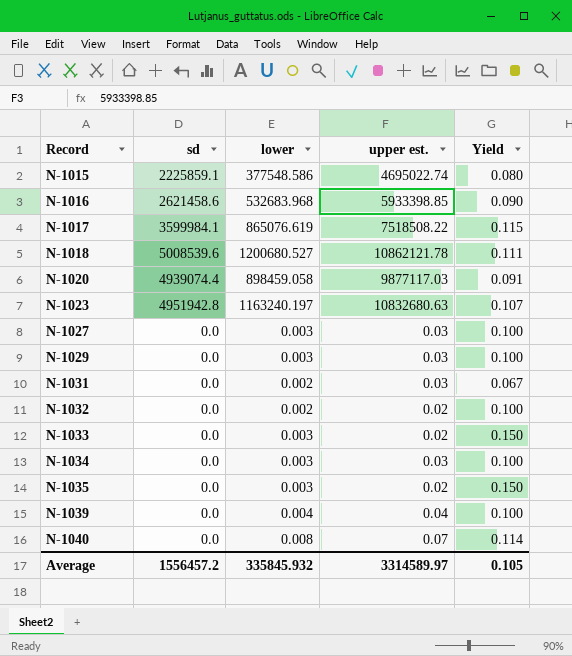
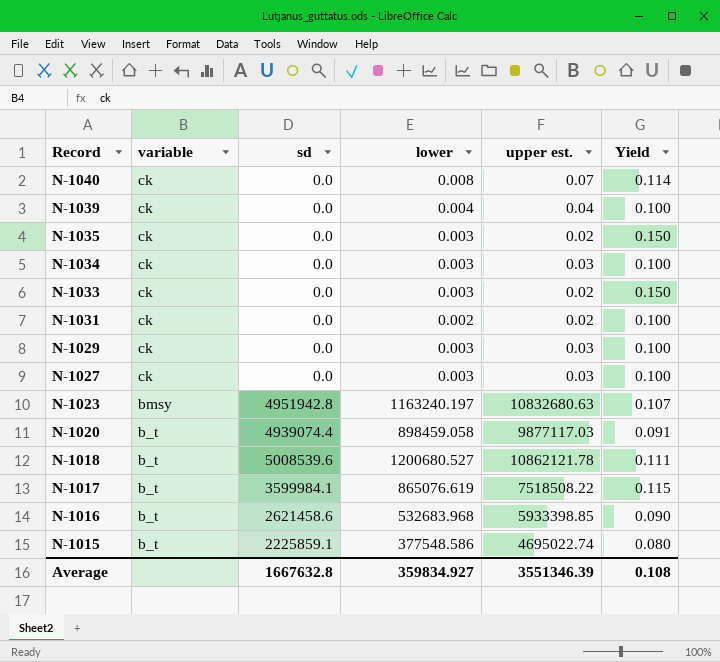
row order: Record ascending -> Record descending
column variable | position: none -> 2
row N-1032: 0.0 | 0.002 | 0.02 | 0.100 -> none
N-1031 | upper est.: 0.03 -> 0.02
N-1031 | Yield: 0.067 -> 0.100
Average | sd: 1556457.2 -> 1667632.8
Average | lower: 335845.932 -> 359834.927
Average | upper est.: 3314589.97 -> 3551346.39
Average | Yield: 0.105 -> 0.108

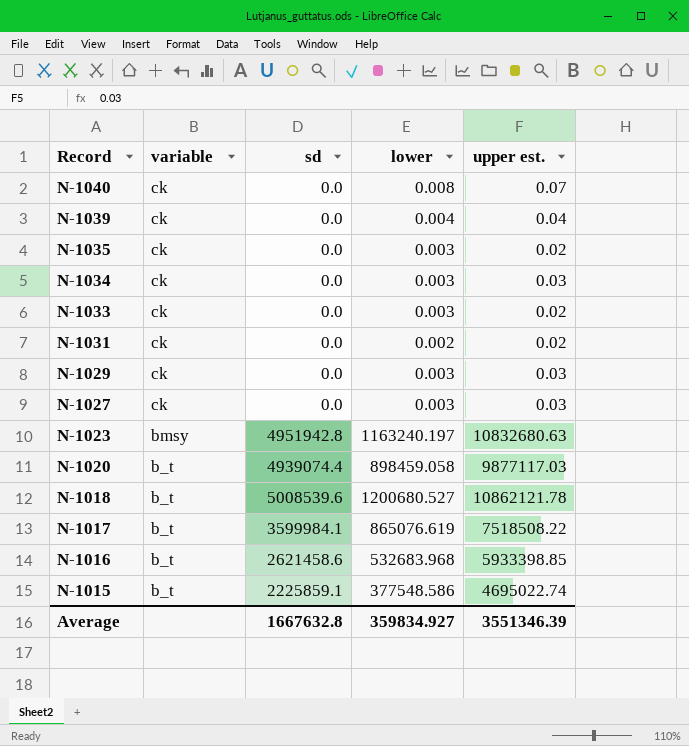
column Yield | formula: [lower] / [upper est.] -> none

